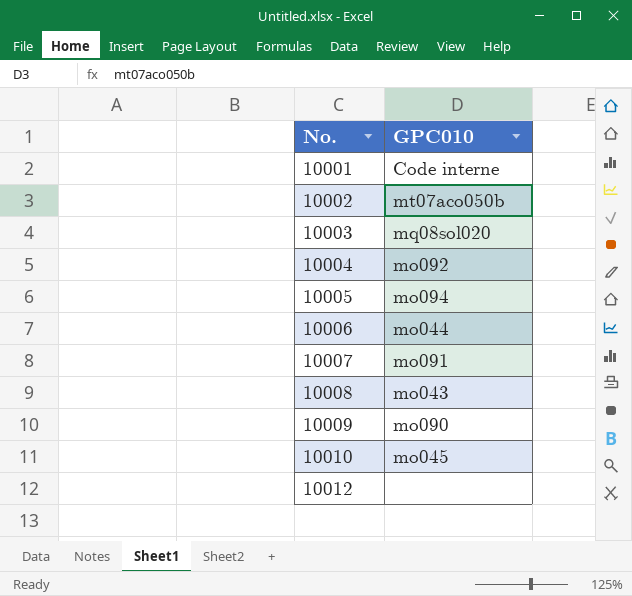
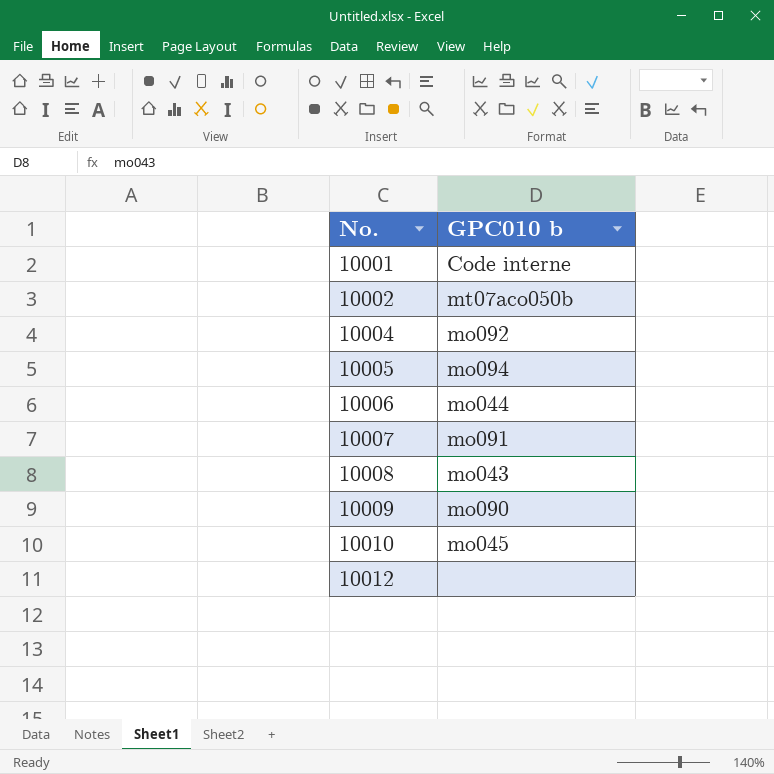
column name: GPC010 -> GPC010 b
row 10003: mq08sol020 -> none

